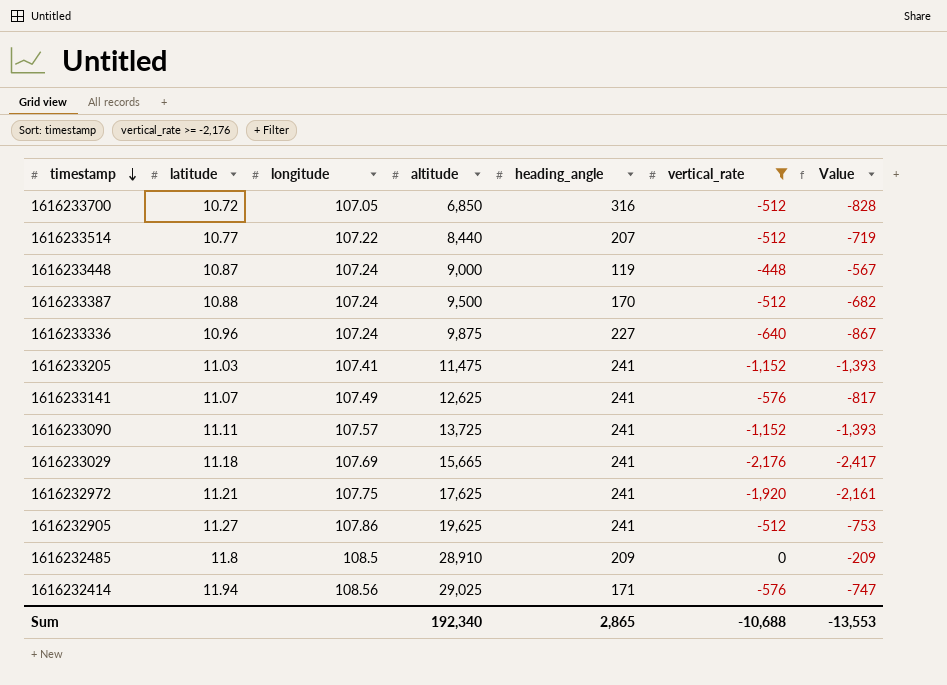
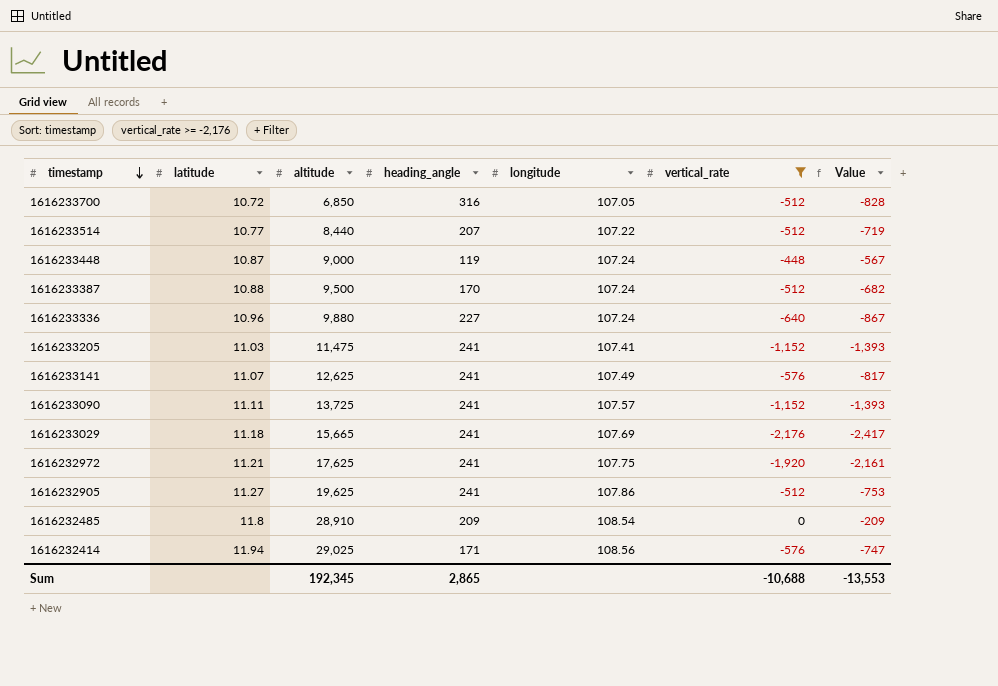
column longitude | position: 3 -> 5
1616233336 | altitude: 9,875 -> 9,880
1616232485 | longitude: 108.5 -> 108.54
Sum | altitude: 192,340 -> 192,345

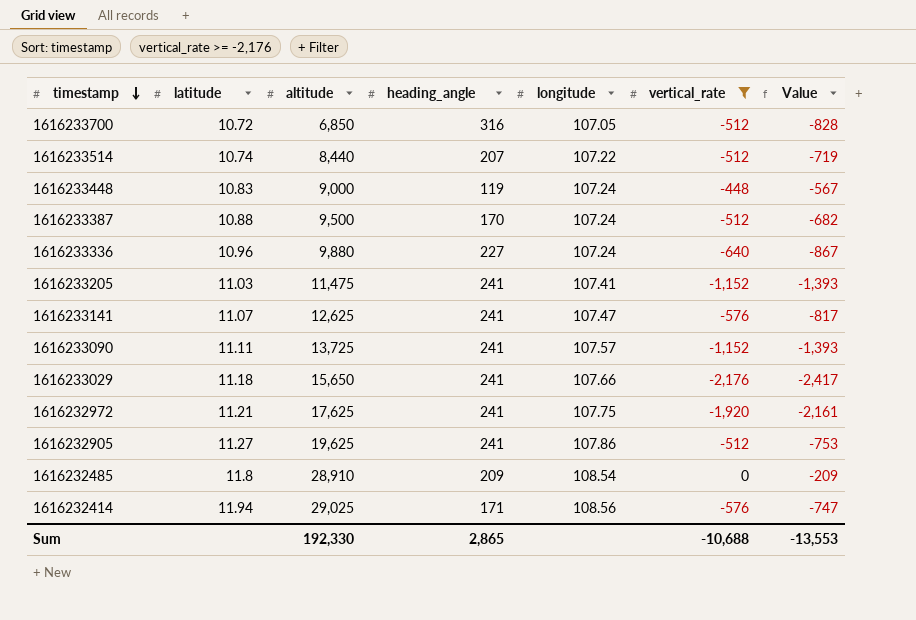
1616233514 | latitude: 10.77 -> 10.74
1616233448 | latitude: 10.87 -> 10.83
1616233141 | longitude: 107.49 -> 107.47
1616233029 | altitude: 15,665 -> 15,650
1616233029 | longitude: 107.69 -> 107.66
Sum | altitude: 192,345 -> 192,330

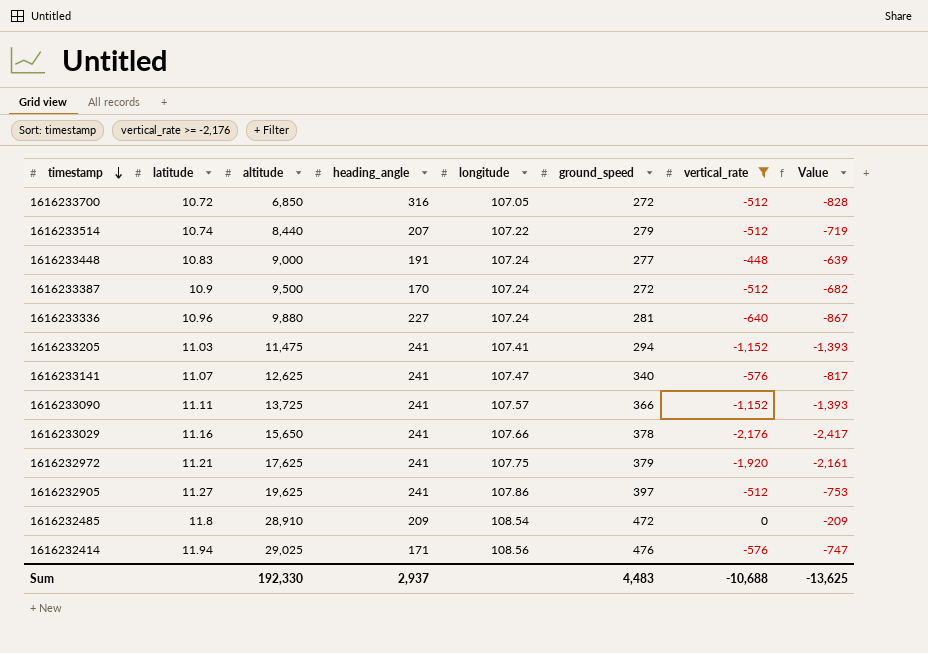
column ground_speed | position: none -> 6
1616233448 | heading_angle: 119 -> 191
1616233448 | Value: -567 -> -639
1616233387 | latitude: 10.88 -> 10.9
1616233029 | latitude: 11.18 -> 11.16
Sum | heading_angle: 2,865 -> 2,937
Sum | Value: -13,553 -> -13,625

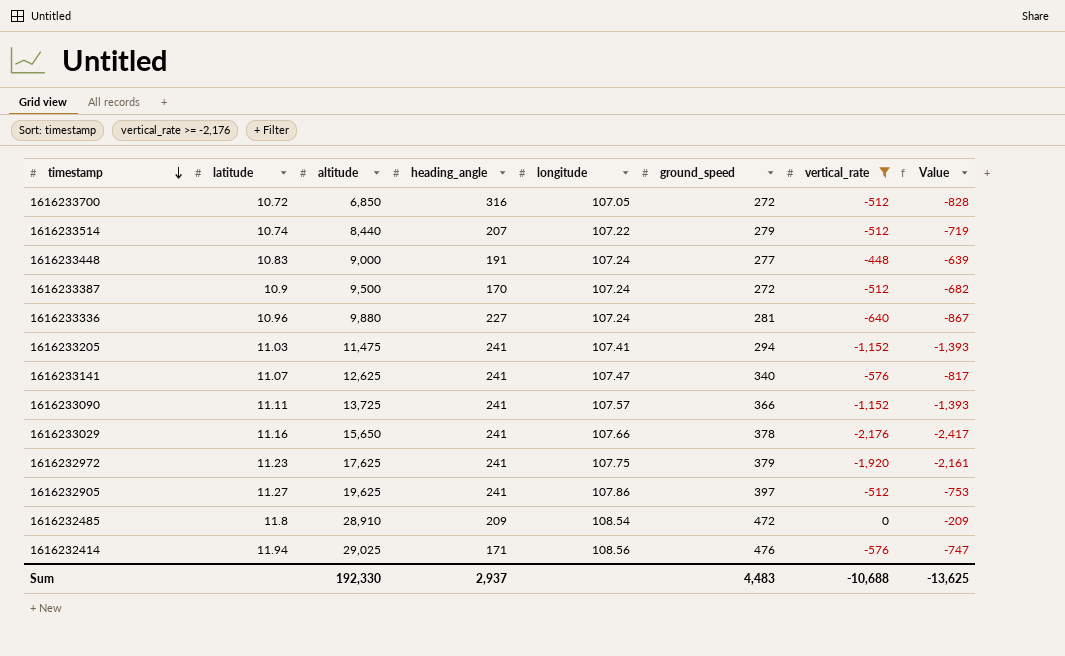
1616232972 | latitude: 11.21 -> 11.23

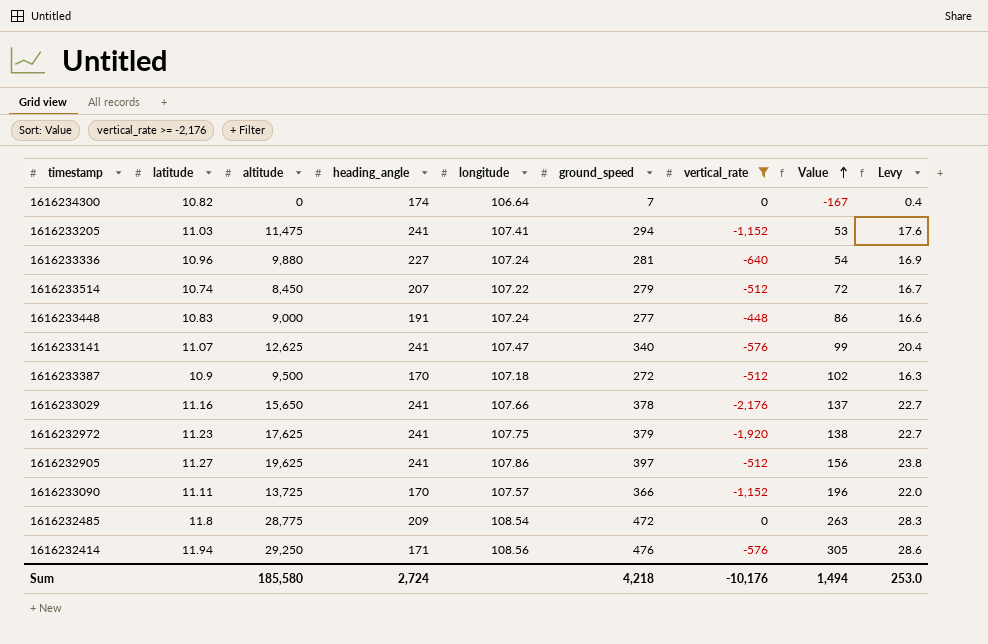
row order: timestamp descending -> Value ascending
column Value | formula: [vertical_rate] - [heading_angle] -> [ground_speed] - [heading_angle]
column Levy | formula: none -> [ground_speed] * 0.06
row 1616233700: 10.72 | 6,850 | 316 | 107.05 | 272 | -512 | -828 -> none
row 1616234300: none -> 10.82 | 0 | 174 | 106.64 | 7 | 0 | -167 | 0.4
1616233514 | altitude: 8,440 -> 8,450
1616233387 | longitude: 107.24 -> 107.18
1616233090 | heading_angle: 241 -> 170
1616232485 | altitude: 28,910 -> 28,775
1616232414 | altitude: 29,025 -> 29,250
Sum | altitude: 192,330 -> 185,580
Sum | heading_angle: 2,937 -> 2,724
Sum | ground_speed: 4,483 -> 4,218
Sum | vertical_rate: -10,688 -> -10,176
Sum | Value: -13,625 -> 1,494

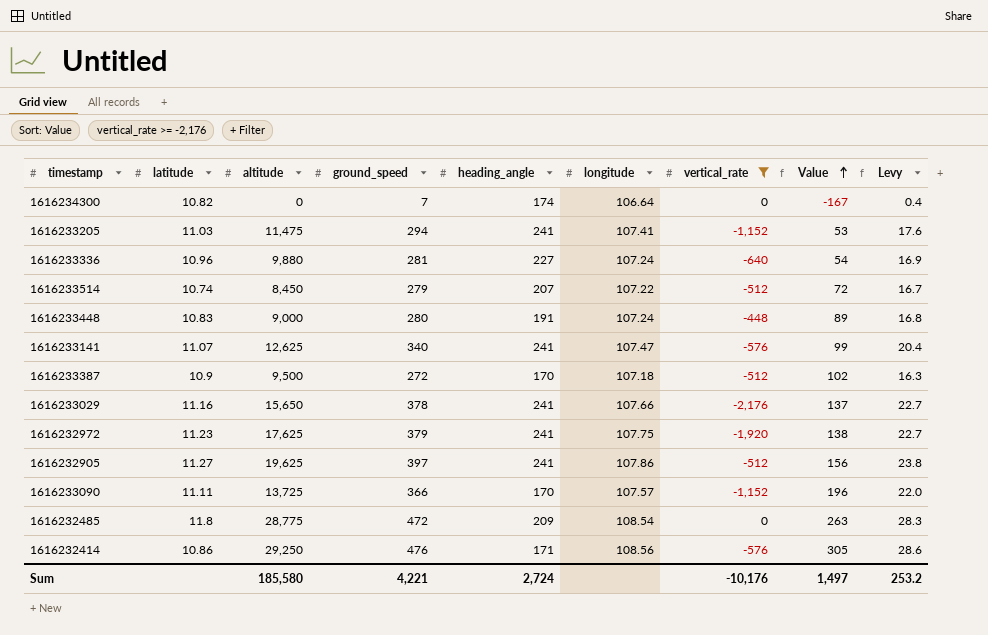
column ground_speed | position: 6 -> 4
1616233448 | ground_speed: 277 -> 280
1616233448 | Value: 86 -> 89
1616233448 | Levy: 16.6 -> 16.8
1616232414 | latitude: 11.94 -> 10.86
Sum | ground_speed: 4,218 -> 4,221
Sum | Value: 1,494 -> 1,497
Sum | Levy: 253.0 -> 253.2

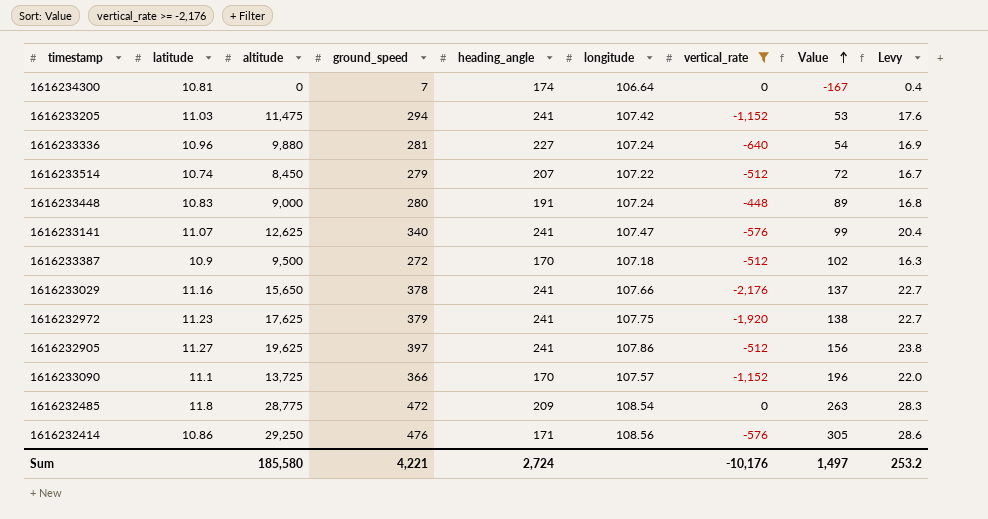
1616234300 | latitude: 10.82 -> 10.81
1616233205 | longitude: 107.41 -> 107.42
1616233090 | latitude: 11.11 -> 11.1

